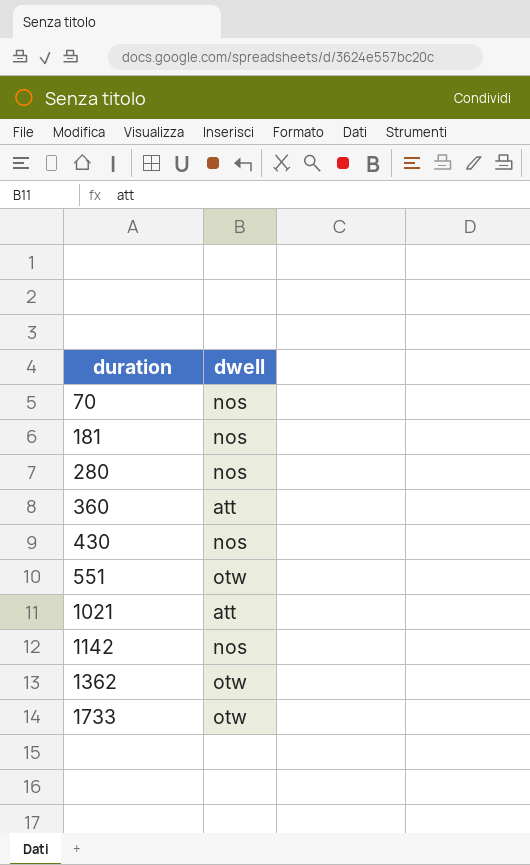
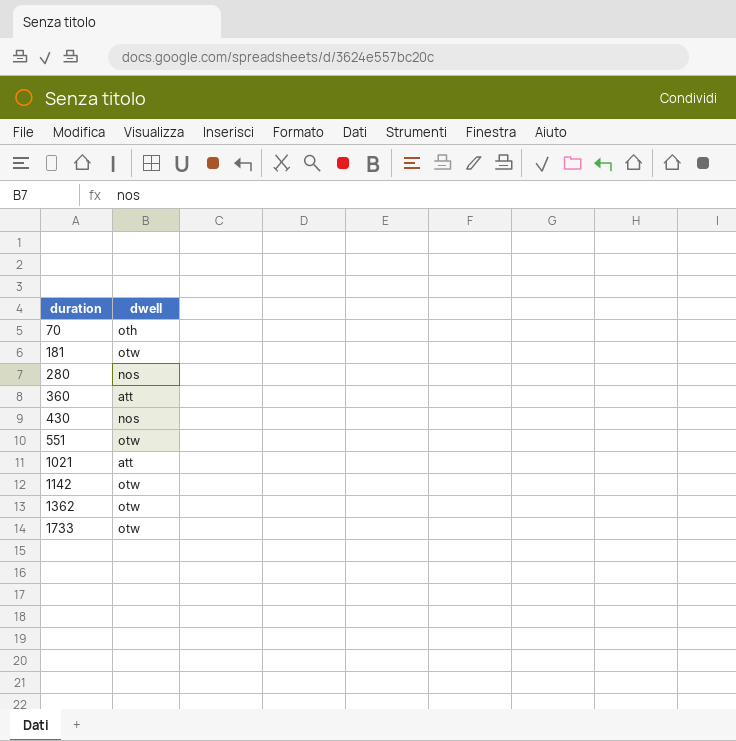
70 | dwell: nos -> oth
181 | dwell: nos -> otw
1142 | dwell: nos -> otw

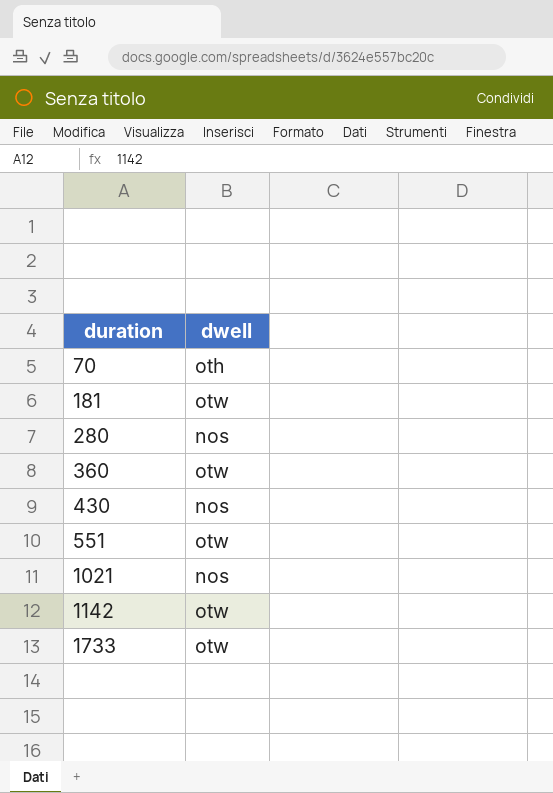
row 1362: otw -> none
360 | dwell: att -> otw
1021 | dwell: att -> nos

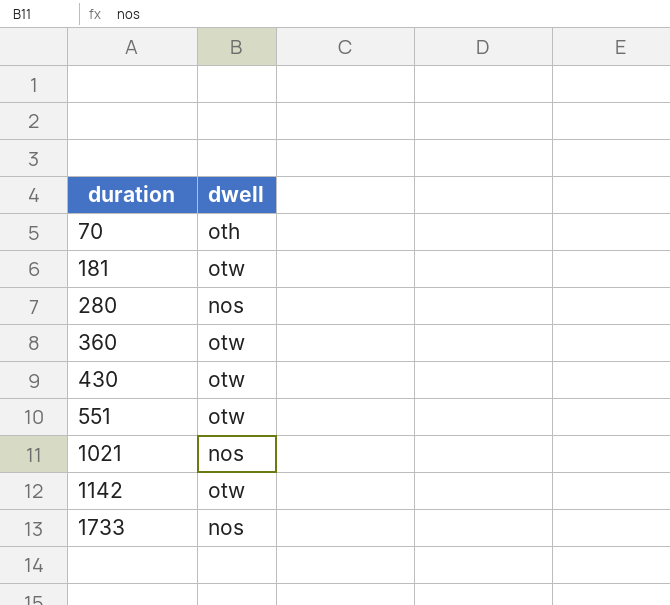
430 | dwell: nos -> otw
1733 | dwell: otw -> nos

